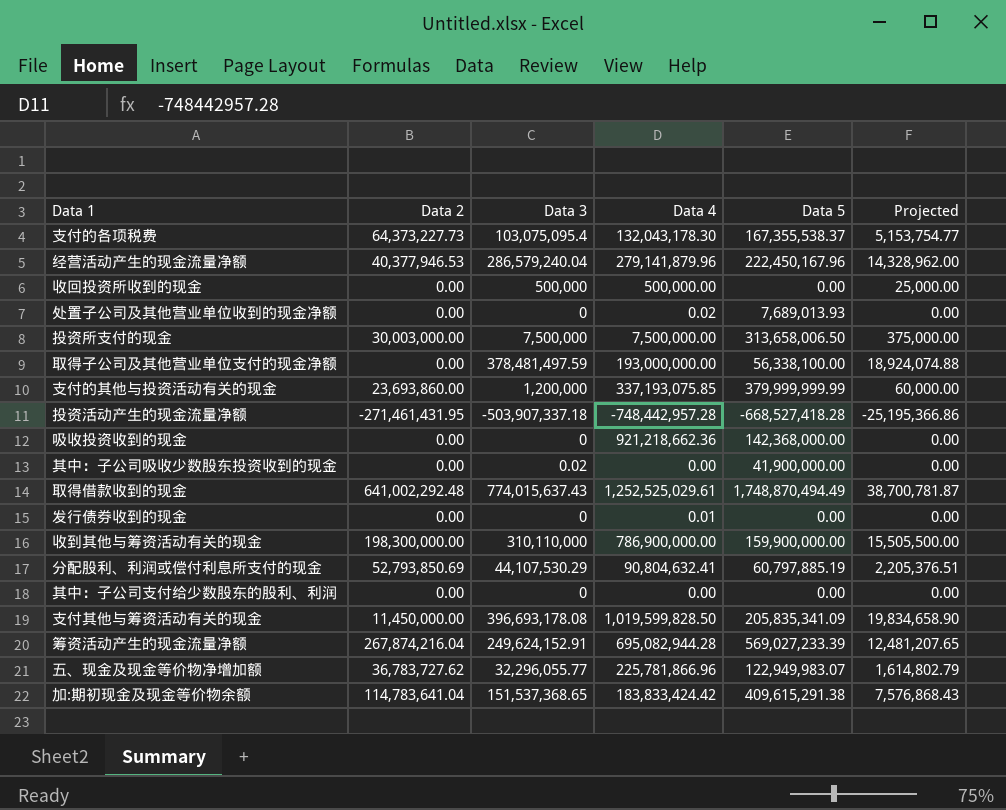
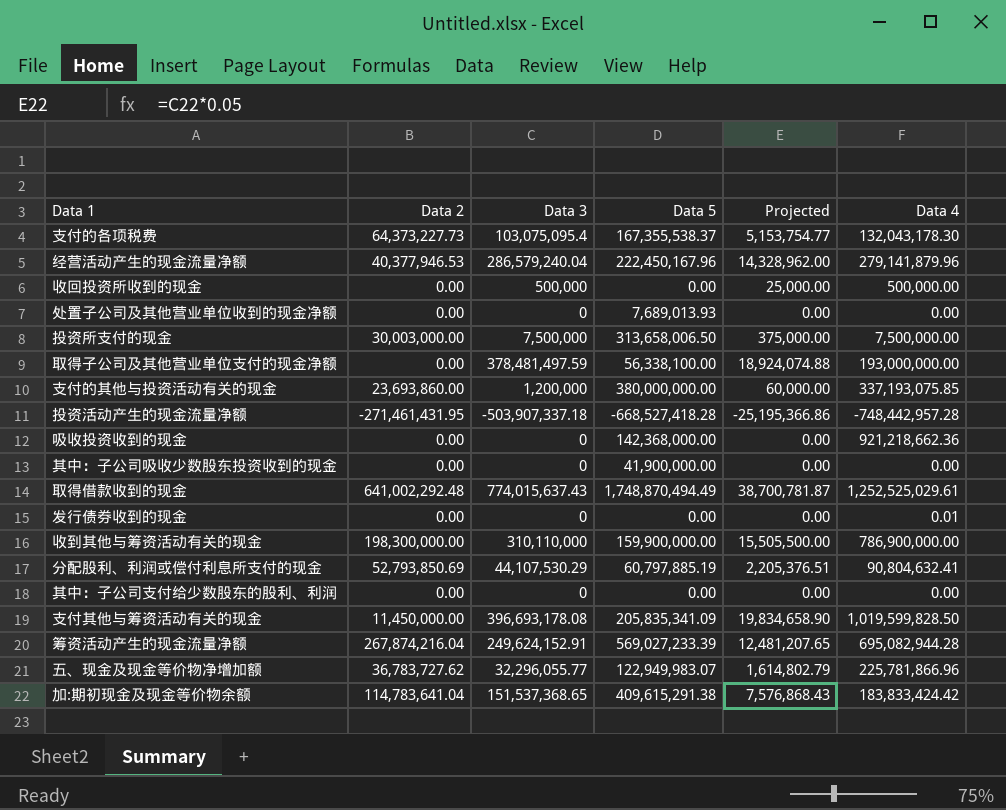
column Data 4 | position: 4 -> 6
处置子公司及其他营业单位收到的现金净额 | Data 4: 0.02 -> 0.00
支付的其他与投资活动有关的现金 | Data 5: 379,999,999.99 -> 380,000,000.00
其中：子公司吸收少数股东投资收到的现金 | Data 3: 0.02 -> 0

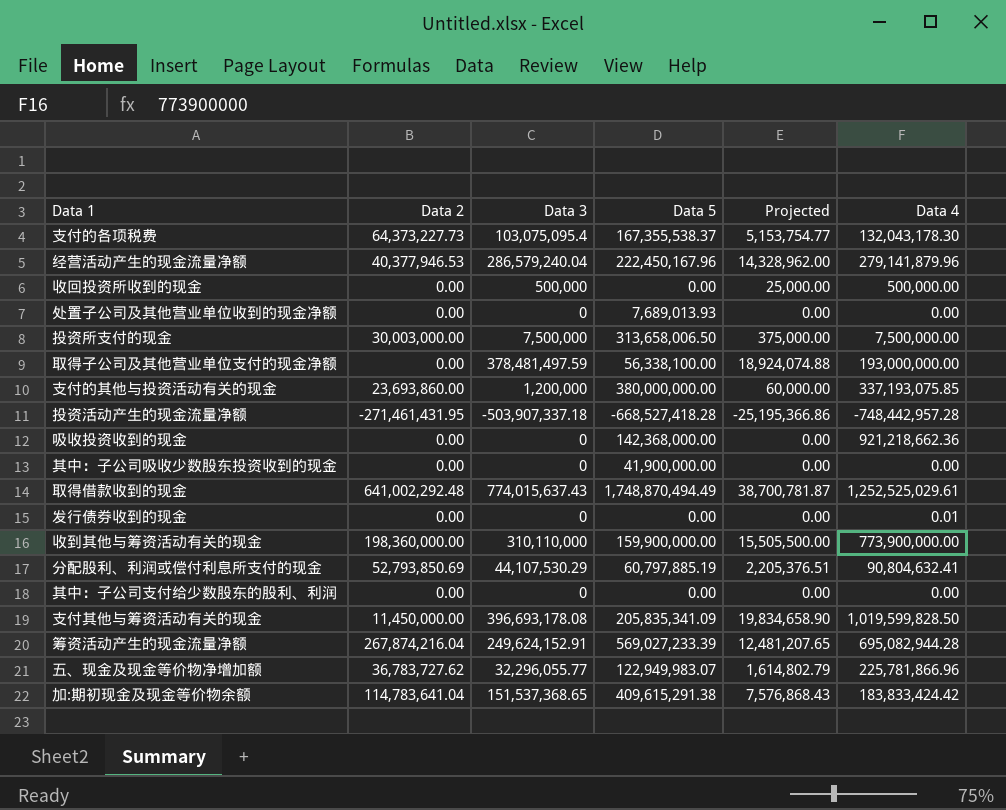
收到其他与筹资活动有关的现金 | Data 2: 198,300,000.00 -> 198,360,000.00
收到其他与筹资活动有关的现金 | Data 4: 786,900,000.00 -> 773,900,000.00

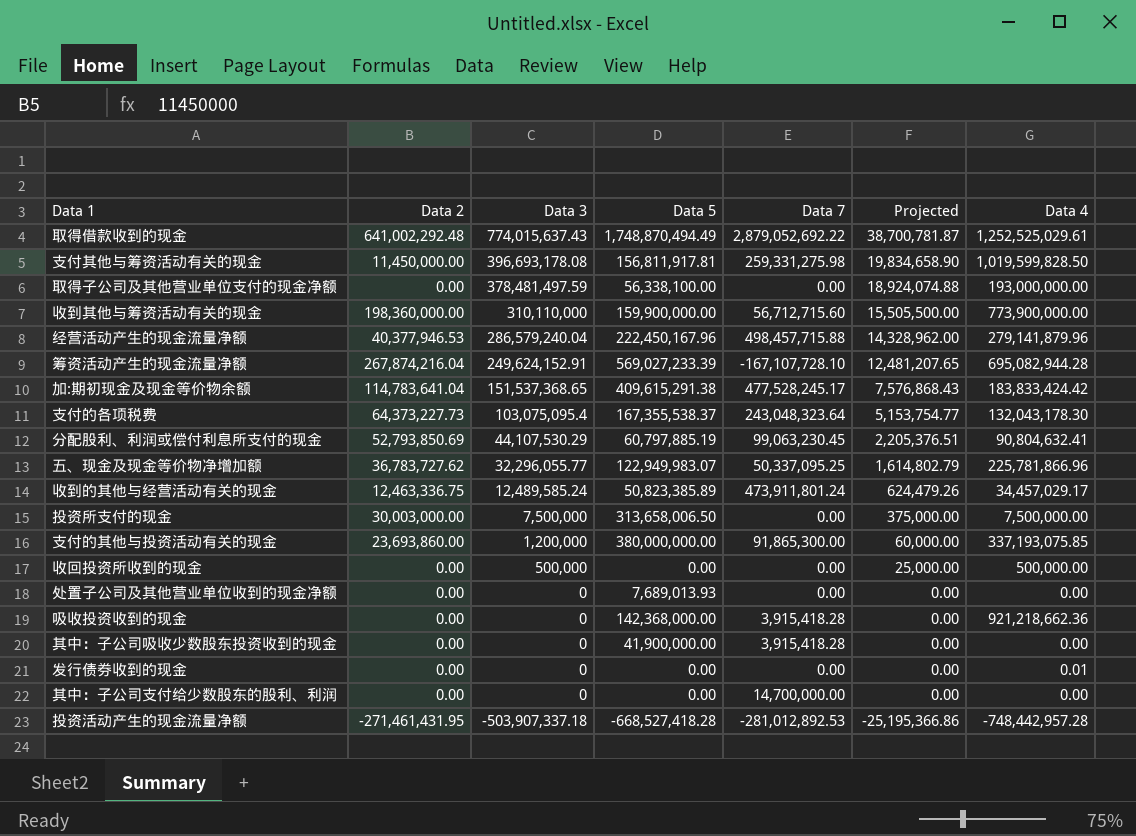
row order: none -> Data 3 descending
column Data 7 | position: none -> 5
支付其他与筹资活动有关的现金 | Data 5: 205,835,341.09 -> 156,811,917.81
row 收到的其他与经营活动有关的现金: none -> 12,463,336.75 | 12,489,585.24 | 50,823,385.89 | 473,911,801.24 | 624,479.26 | 34,457,029.17

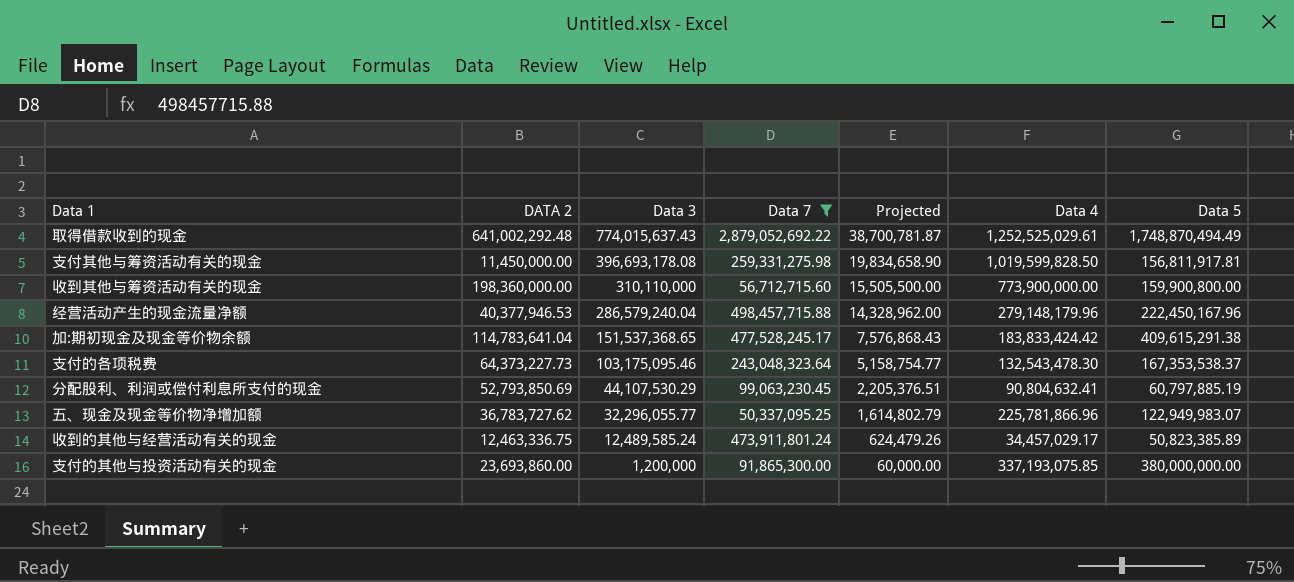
filter: none -> Data 7 >= 50,337,095.25
column name: Data 2 -> DATA 2
column Data 5 | position: 4 -> 7
收到其他与筹资活动有关的现金 | Data 5: 159,900,000.00 -> 159,900,800.00
经营活动产生的现金流量净额 | Data 4: 279,141,879.96 -> 279,148,179.96
支付的各项税费 | Data 3: 103,075,095.4 -> 103,175,095.46
支付的各项税费 | Projected: 5,153,754.77 -> 5,158,754.77
支付的各项税费 | Data 4: 132,043,178.30 -> 132,543,478.30
支付的各项税费 | Data 5: 167,355,538.37 -> 167,353,538.37

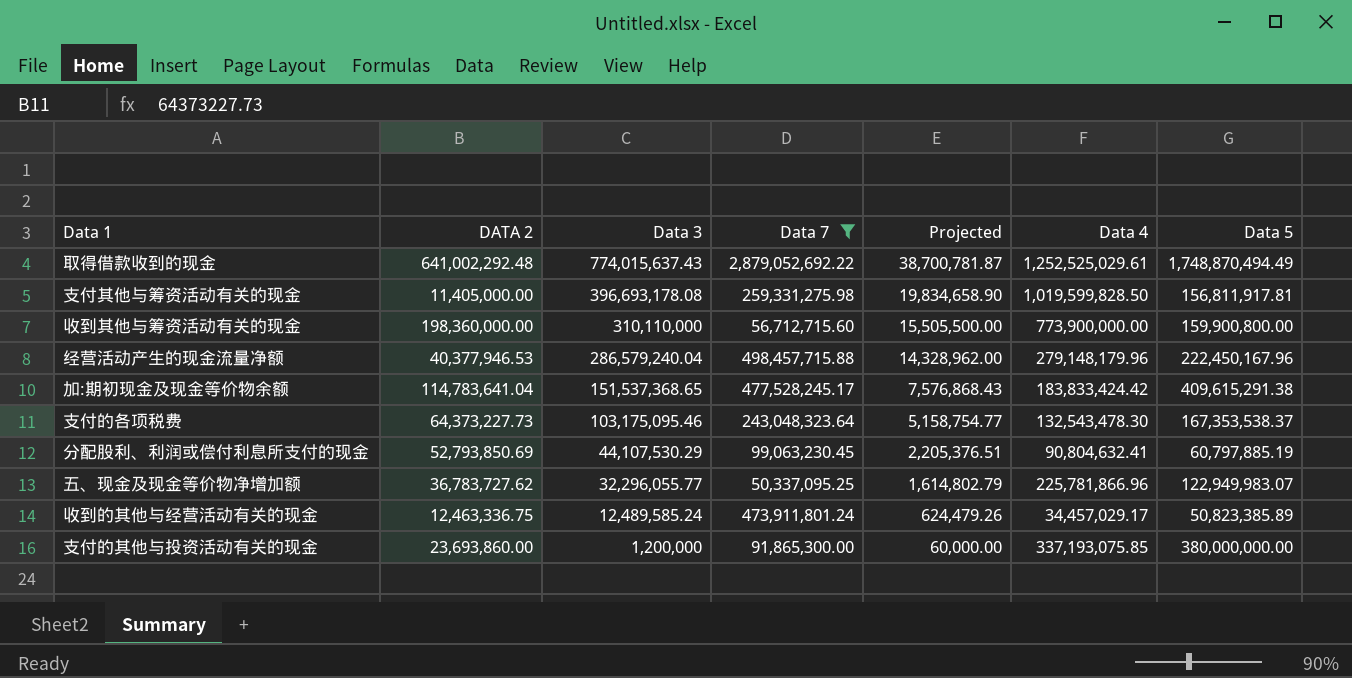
支付其他与筹资活动有关的现金 | DATA 2: 11,450,000.00 -> 11,405,000.00

